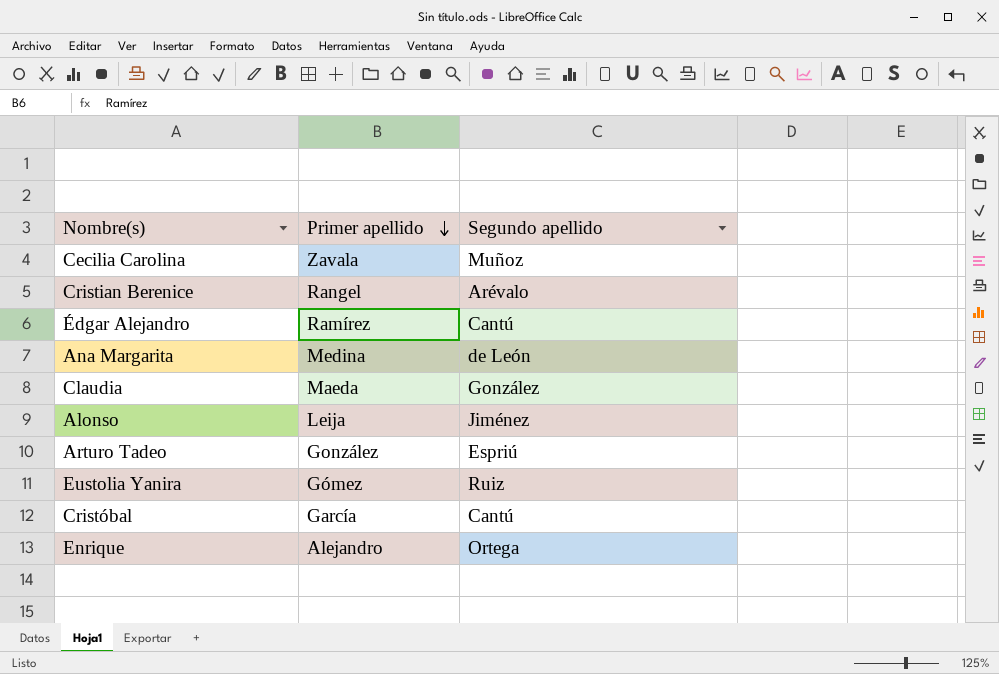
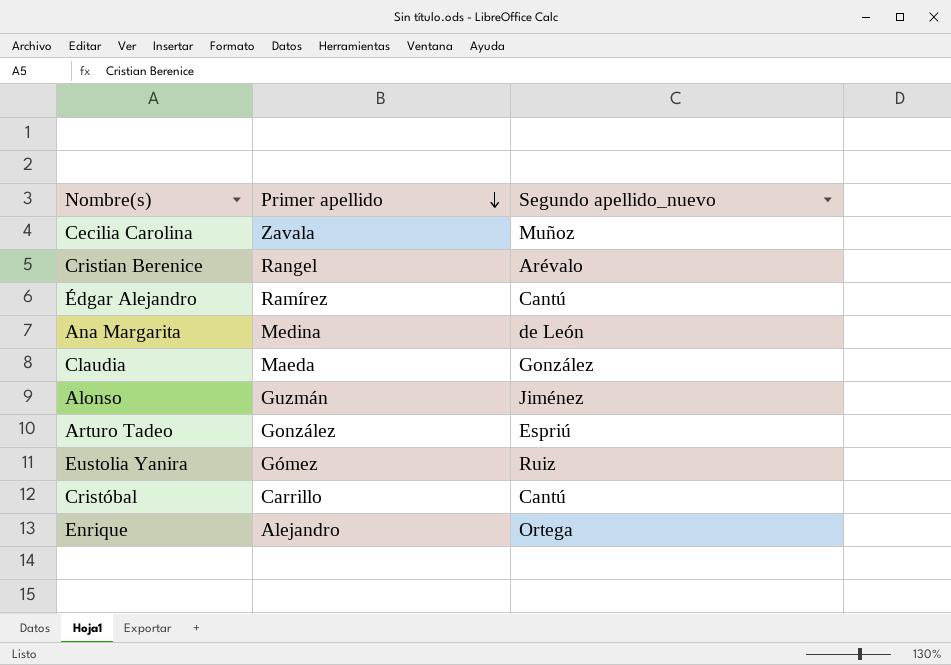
column name: Segundo apellido -> Segundo apellido_nuevo
Alonso | Primer apellido: Leija -> Guzmán
Cristóbal | Primer apellido: García -> Carrillo

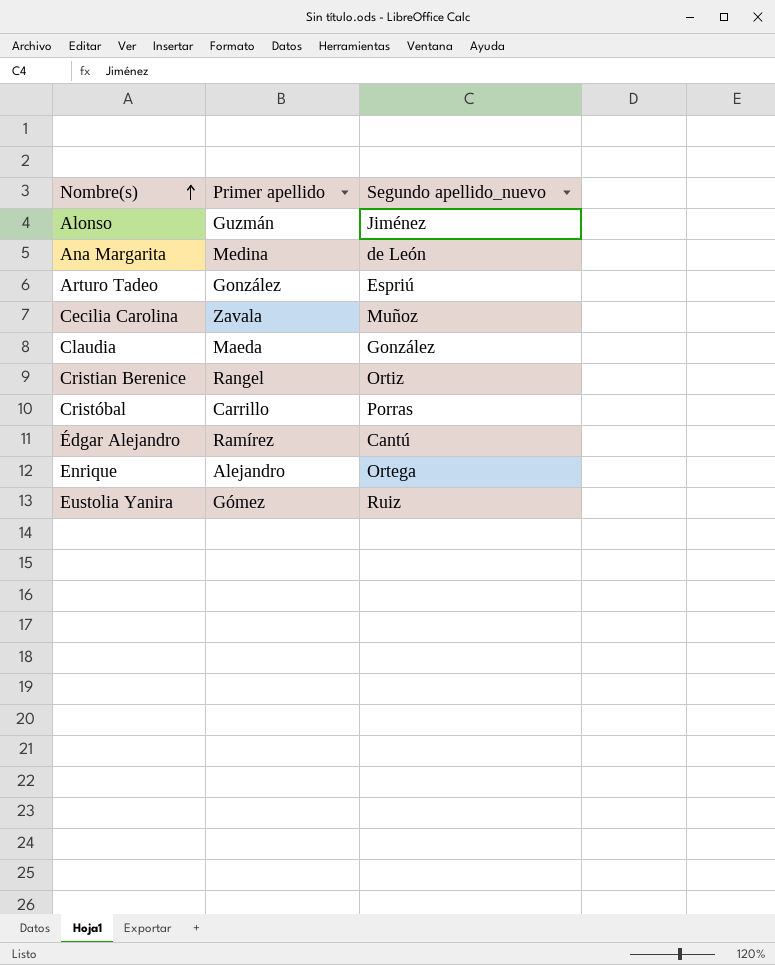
row order: Primer apellido descending -> Nombre(s) ascending
Cristian Berenice | Segundo apellido_nuevo: Arévalo -> Ortiz
Cristóbal | Segundo apellido_nuevo: Cantú -> Porras

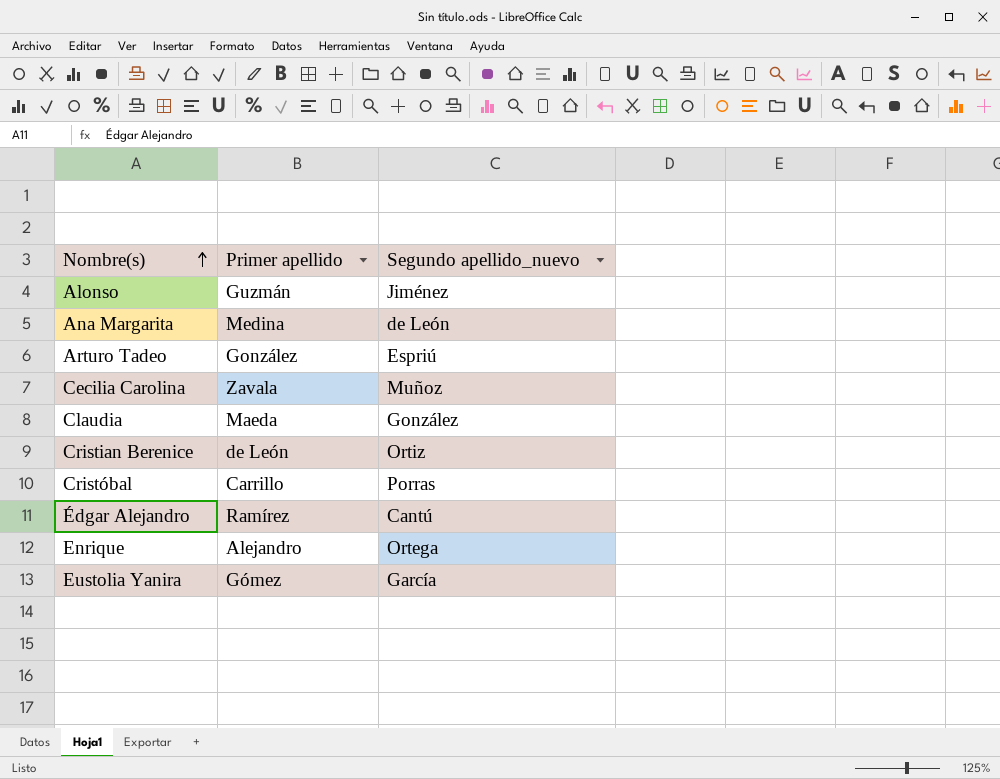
Cristian Berenice | Primer apellido: Rangel -> de León
Eustolia Yanira | Segundo apellido_nuevo: Ruiz -> García

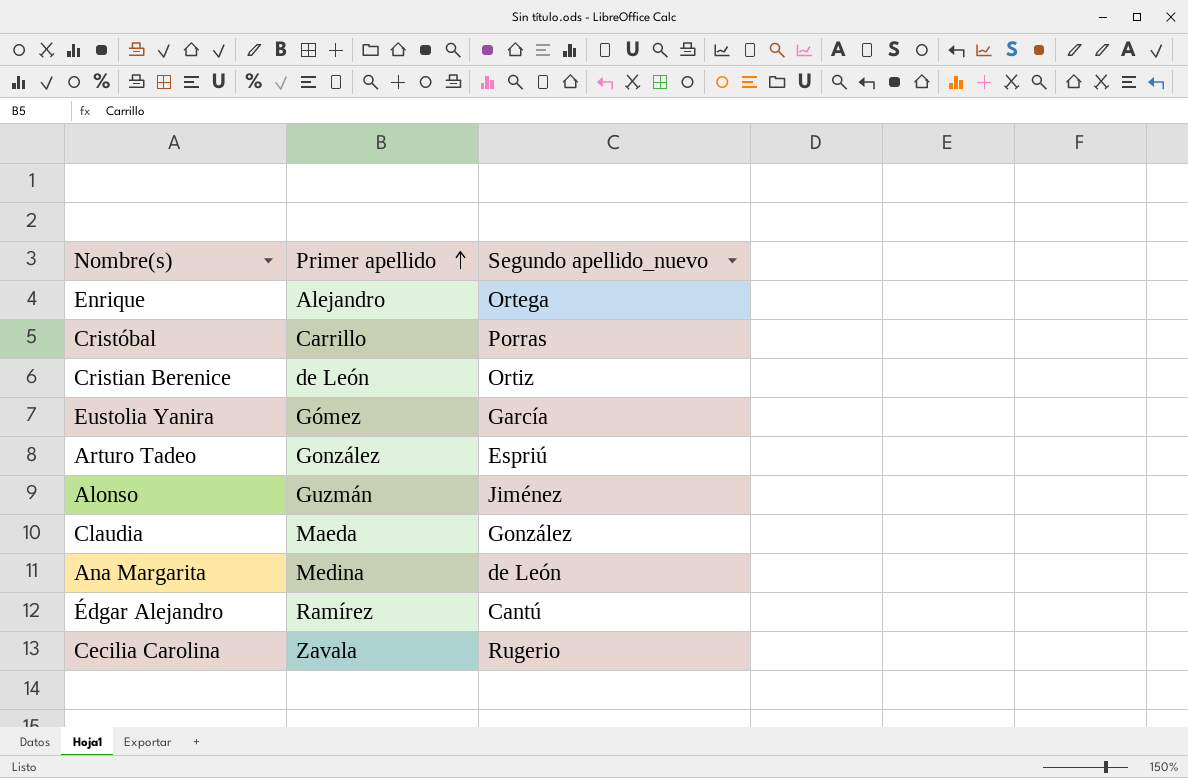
row order: Nombre(s) ascending -> Primer apellido ascending
Cecilia Carolina | Segundo apellido_nuevo: Muñoz -> Rugerio

